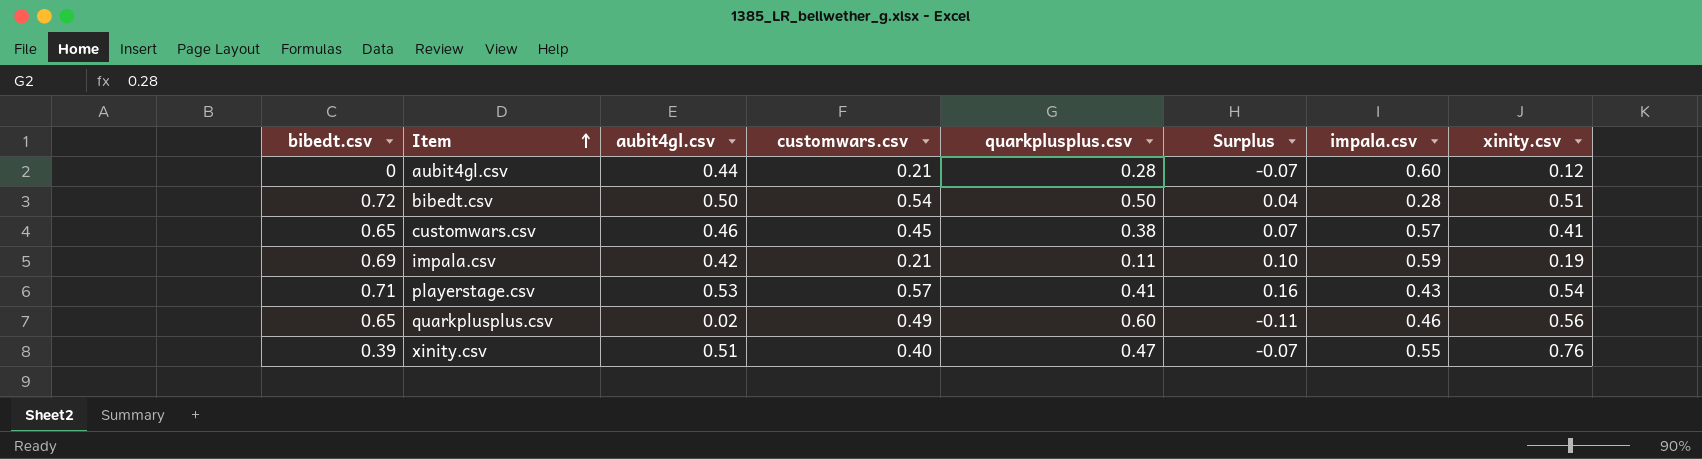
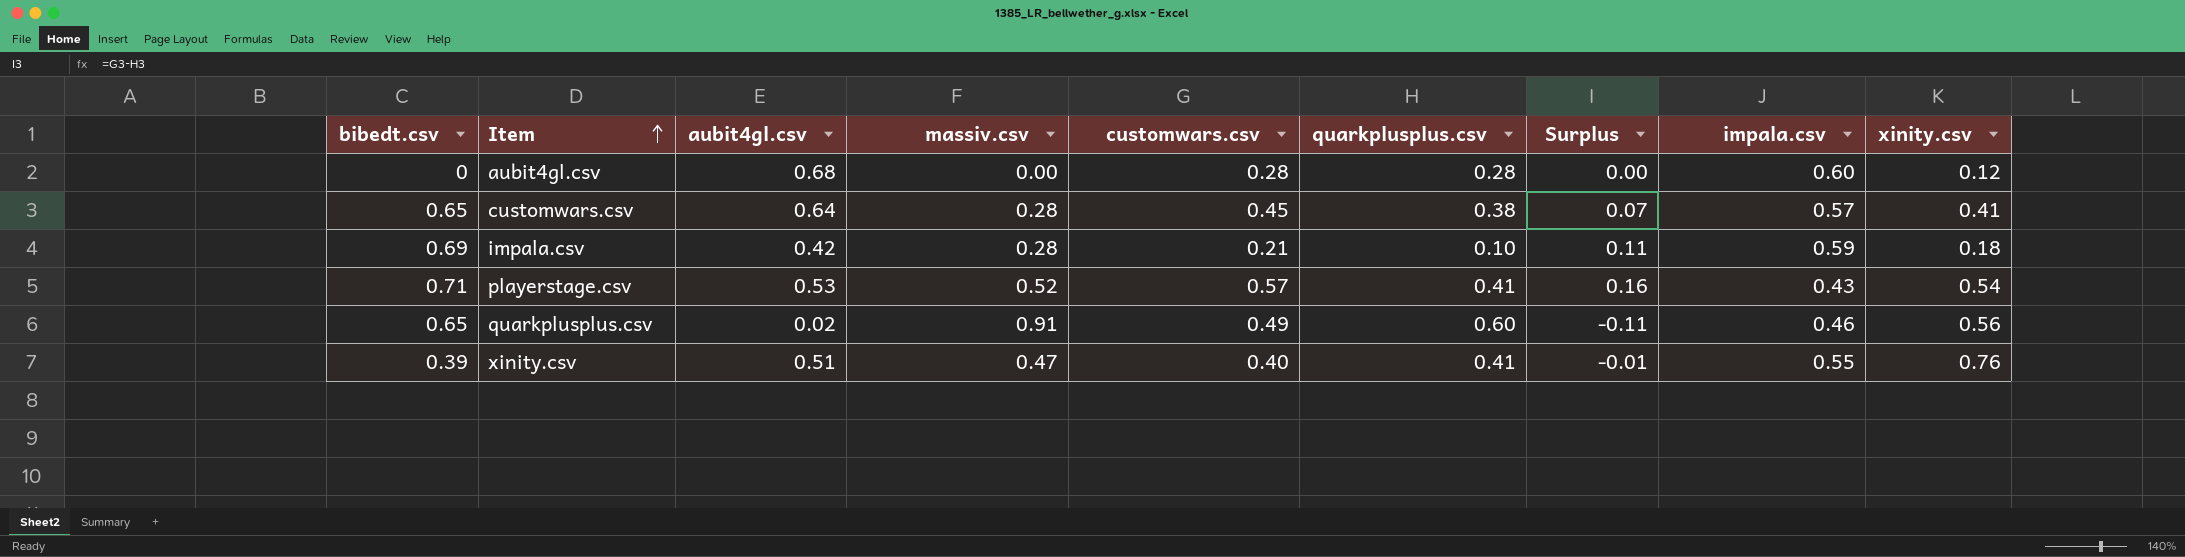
column massiv.csv | position: none -> 4
row bibedt.csv: 0.72 | 0.50 | 0.54 | 0.50 | 0.04 | 0.28 | 0.51 -> none
aubit4gl.csv | aubit4gl.csv: 0.44 -> 0.68
aubit4gl.csv | customwars.csv: 0.21 -> 0.28
aubit4gl.csv | Surplus: -0.07 -> 0.00
customwars.csv | aubit4gl.csv: 0.46 -> 0.64
impala.csv | quarkplusplus.csv: 0.11 -> 0.10
impala.csv | Surplus: 0.10 -> 0.11
impala.csv | xinity.csv: 0.19 -> 0.18
xinity.csv | quarkplusplus.csv: 0.47 -> 0.41
xinity.csv | Surplus: -0.07 -> -0.01

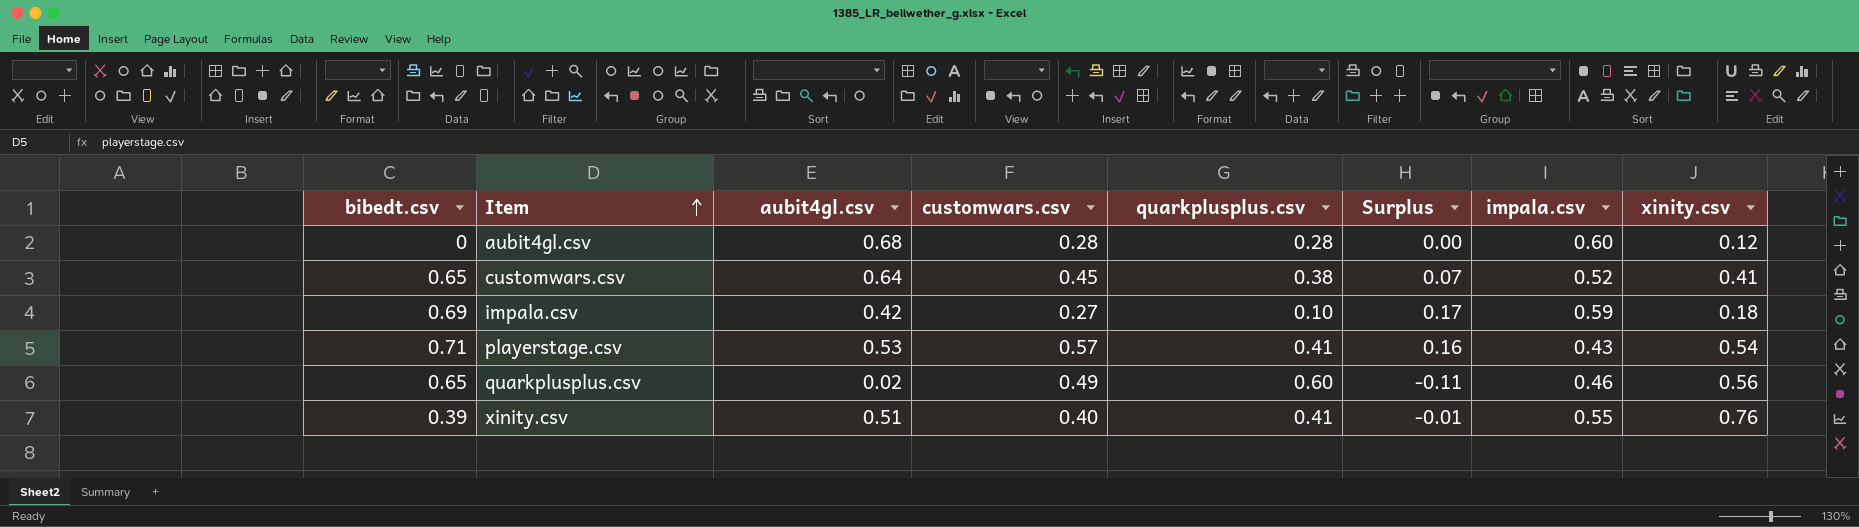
column massiv.csv | position: 4 -> none
customwars.csv | impala.csv: 0.57 -> 0.52
impala.csv | customwars.csv: 0.21 -> 0.27
impala.csv | Surplus: 0.11 -> 0.17

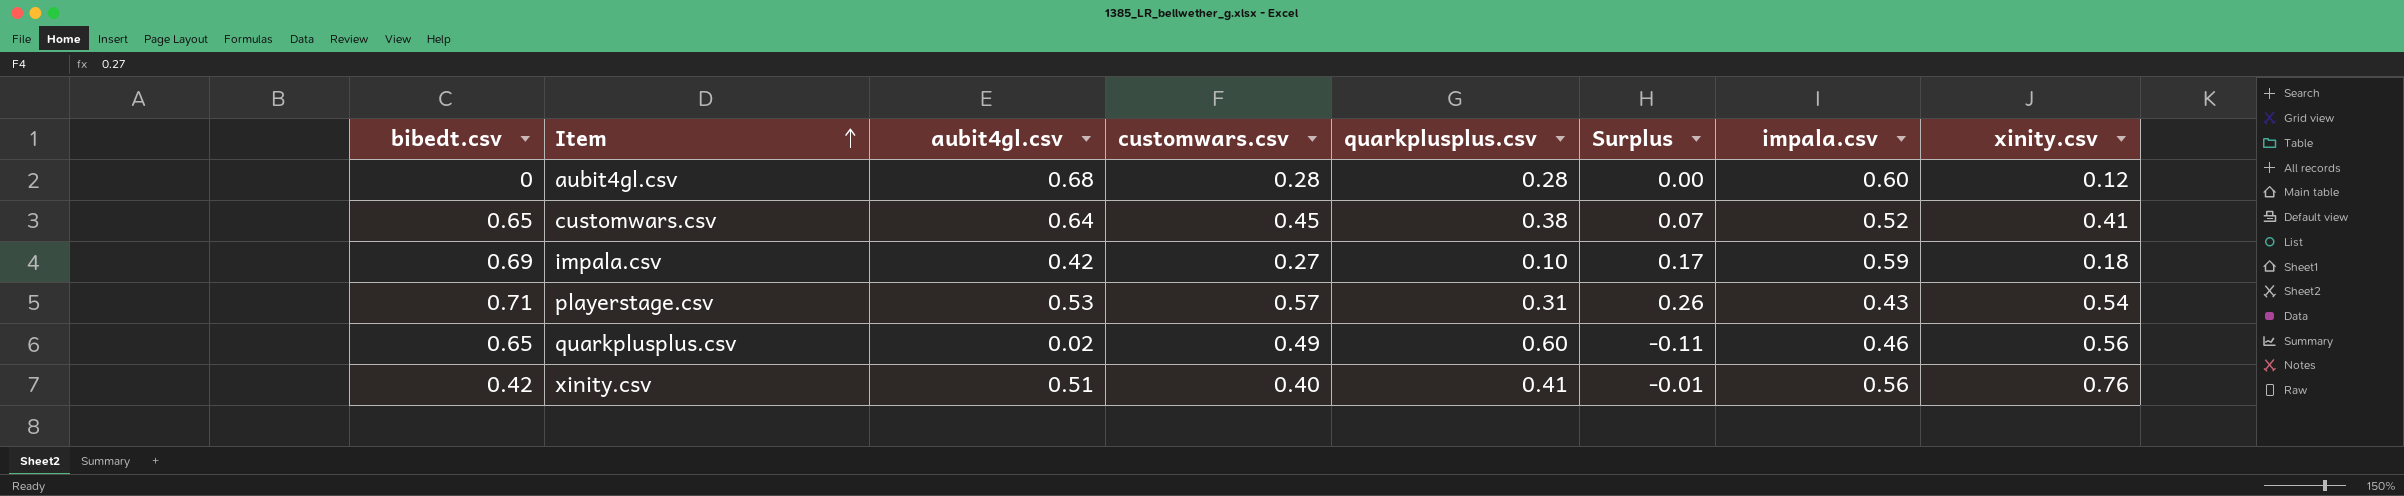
playerstage.csv | quarkplusplus.csv: 0.41 -> 0.31
playerstage.csv | Surplus: 0.16 -> 0.26
xinity.csv | bibedt.csv: 0.39 -> 0.42
xinity.csv | impala.csv: 0.55 -> 0.56

